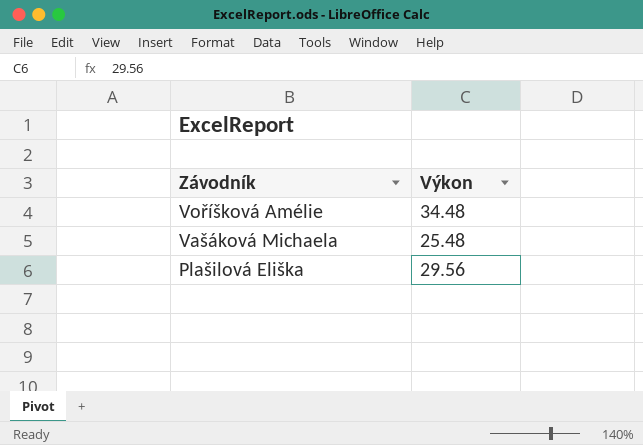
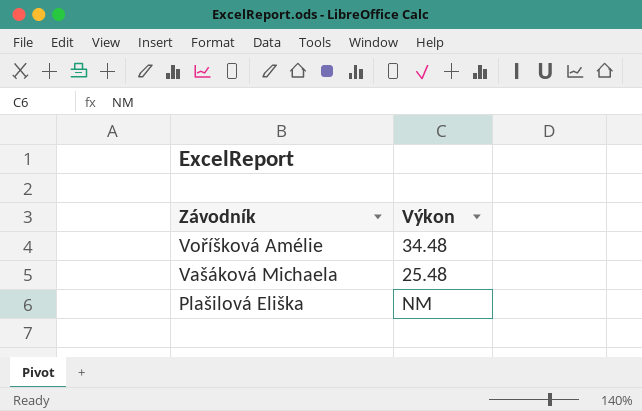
Plašilová Eliška | Výkon: 29.56 -> NM

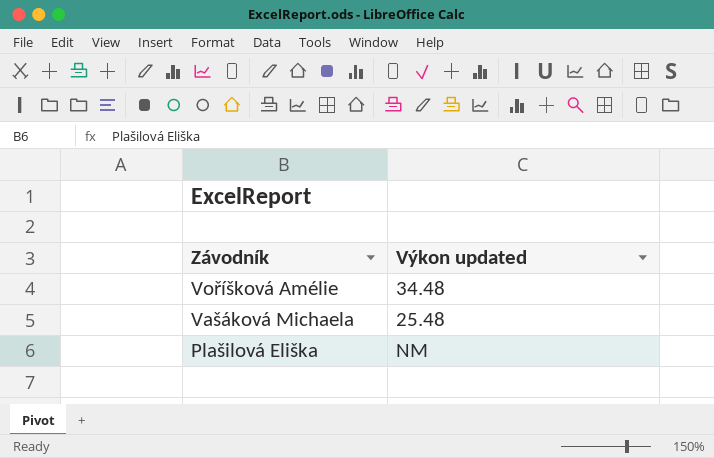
column name: Výkon -> Výkon updated

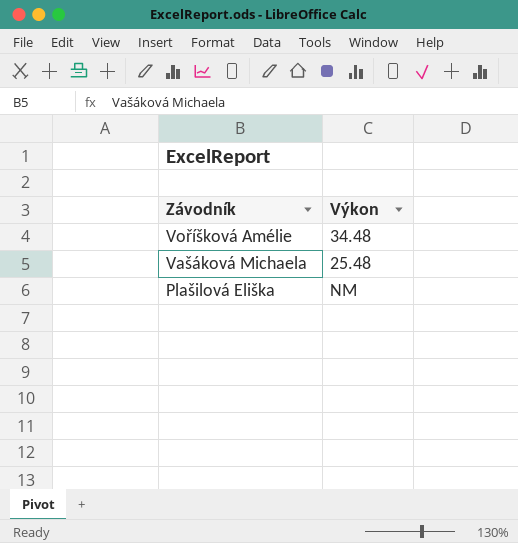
column name: Výkon updated -> Výkon

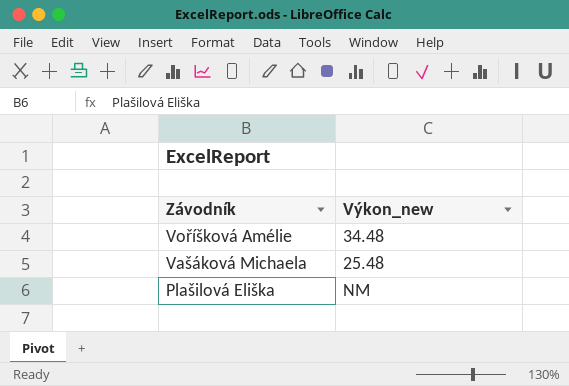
column name: Výkon -> Výkon_new

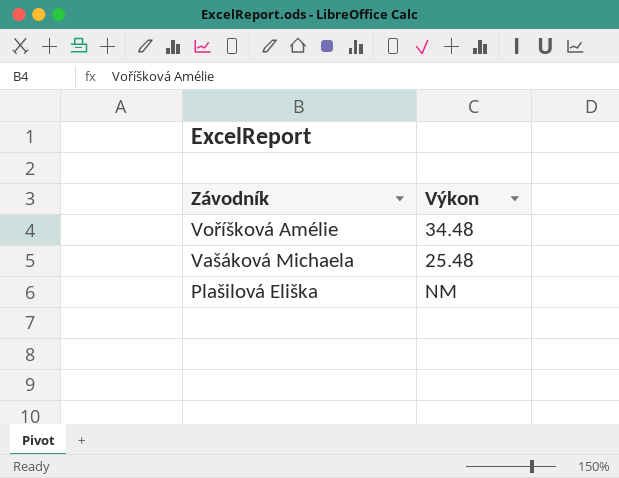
column name: Výkon_new -> Výkon

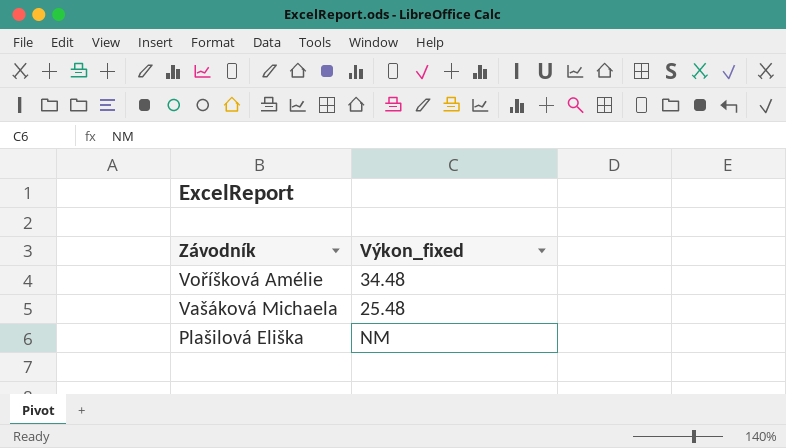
column name: Výkon -> Výkon_fixed

